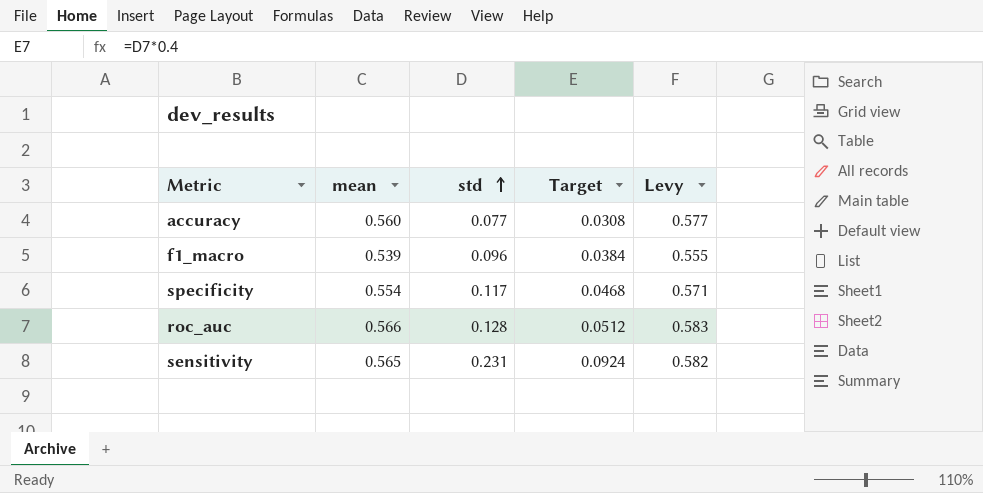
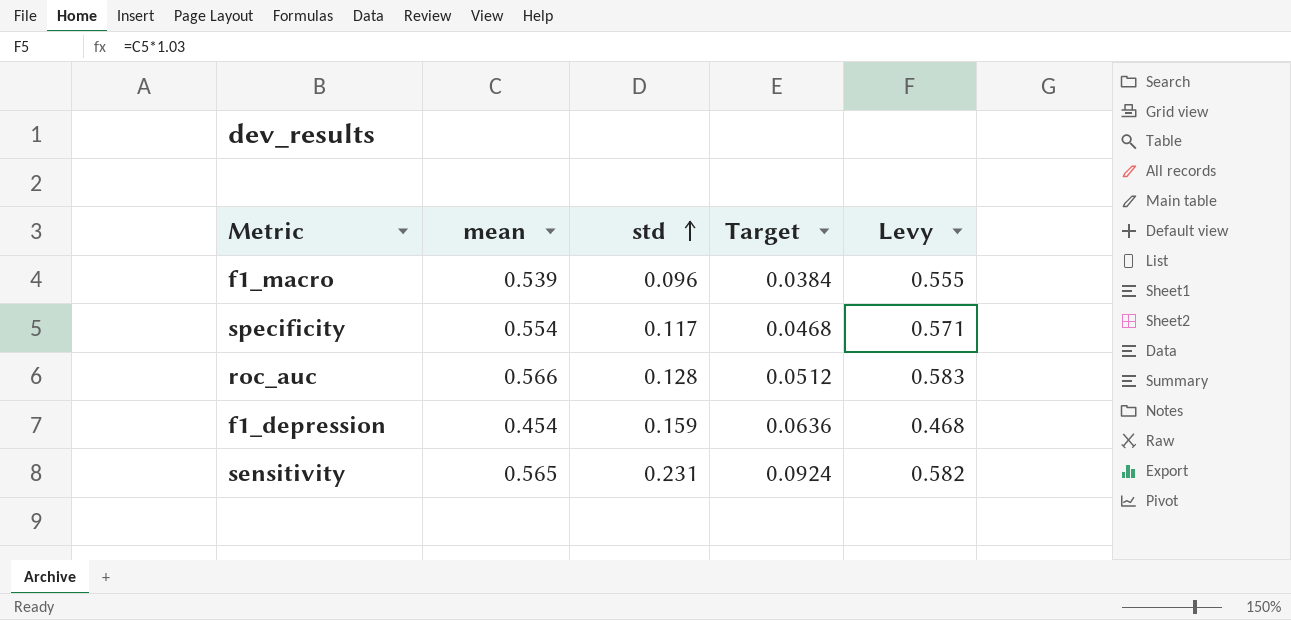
row accuracy: 0.560 | 0.077 | 0.0308 | 0.577 -> none
row f1_depression: none -> 0.454 | 0.159 | 0.0636 | 0.468

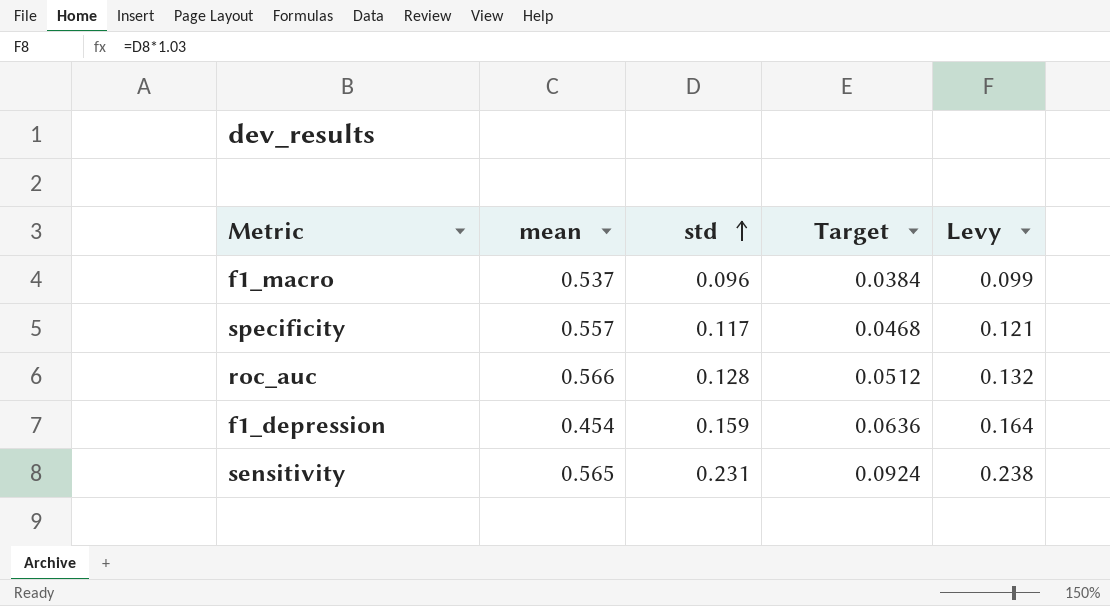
column Levy | formula: [mean] * 1.03 -> [std] * 1.03
f1_macro | mean: 0.539 -> 0.537
specificity | mean: 0.554 -> 0.557

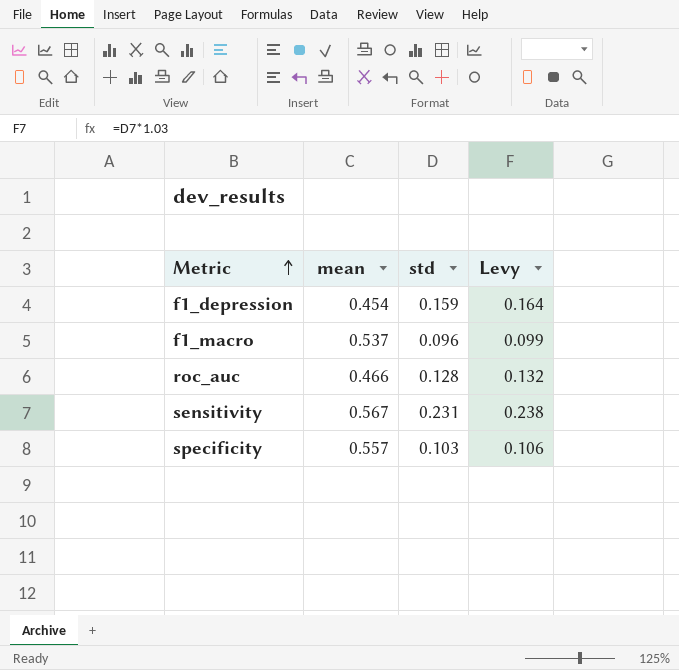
row order: std ascending -> Metric ascending
column Target | formula: [std] * 0.4 -> none
roc_auc | mean: 0.566 -> 0.466
sensitivity | mean: 0.565 -> 0.567
specificity | std: 0.117 -> 0.103
specificity | Levy: 0.121 -> 0.106

